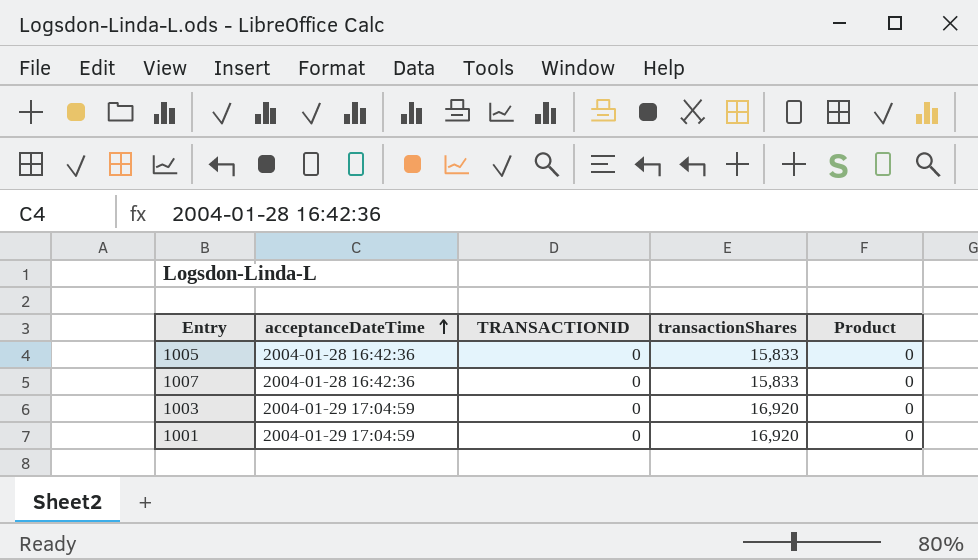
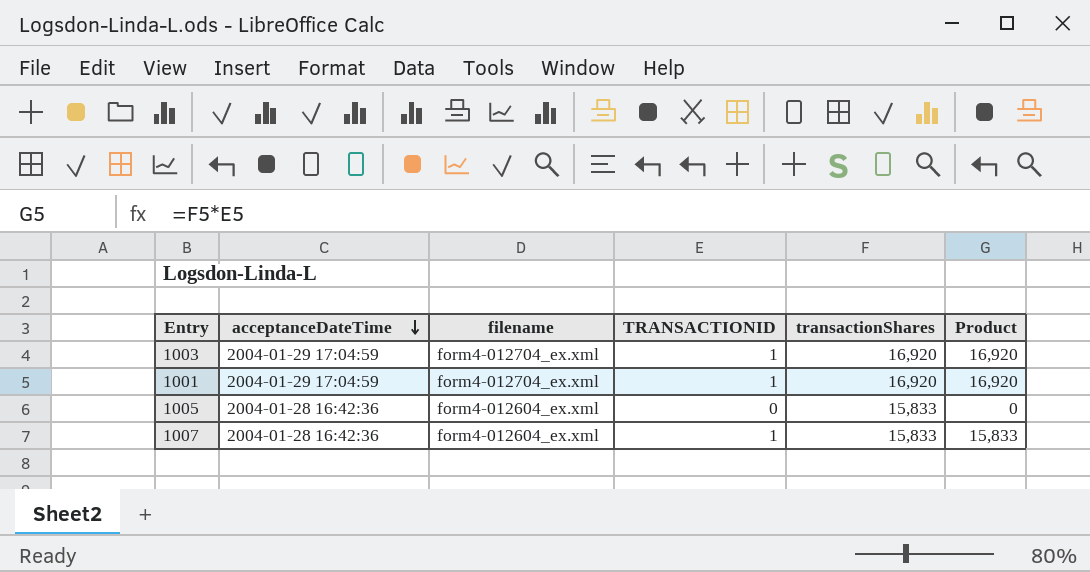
row order: acceptanceDateTime ascending -> acceptanceDateTime descending
column filename | position: none -> 3
1003 | TRANSACTIONID: 0 -> 1
1003 | Product: 0 -> 16,920
1001 | TRANSACTIONID: 0 -> 1
1001 | Product: 0 -> 16,920
1007 | TRANSACTIONID: 0 -> 1
1007 | Product: 0 -> 15,833

